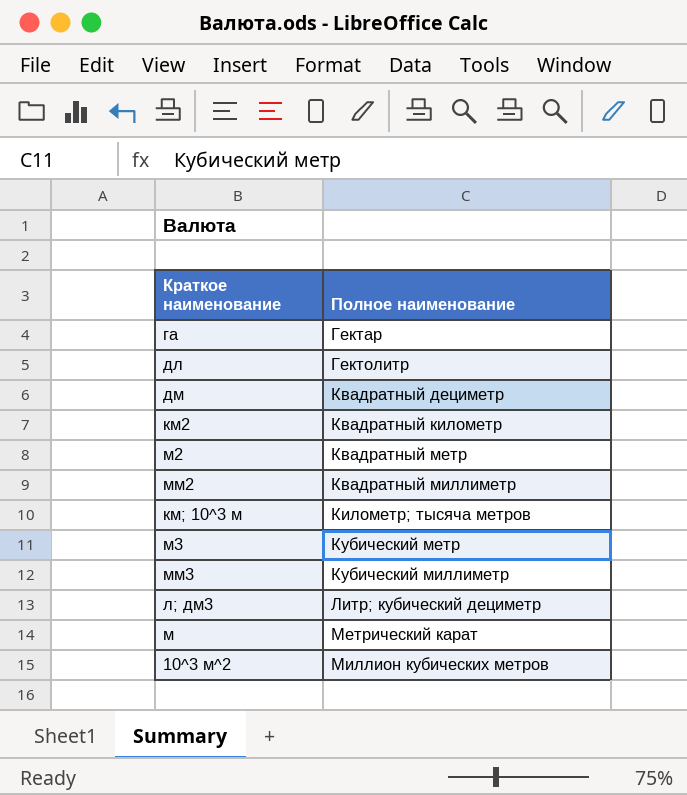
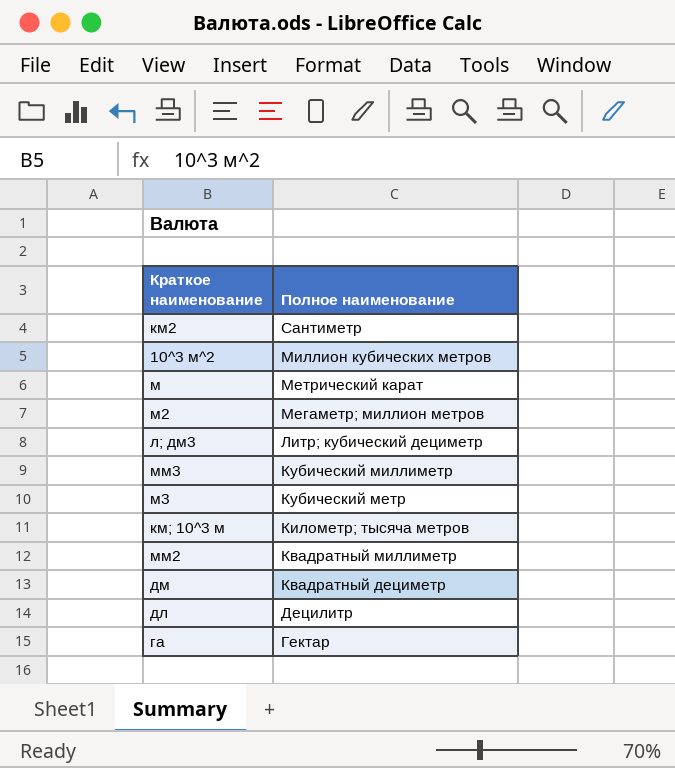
row order: Полное наименование ascending -> Полное наименование descending
км2 | Полное наименование: Квадратный километр -> Сантиметр
м2 | Полное наименование: Квадратный метр -> Мегаметр; миллион метров
дл | Полное наименование: Гектолитр -> Децилитр

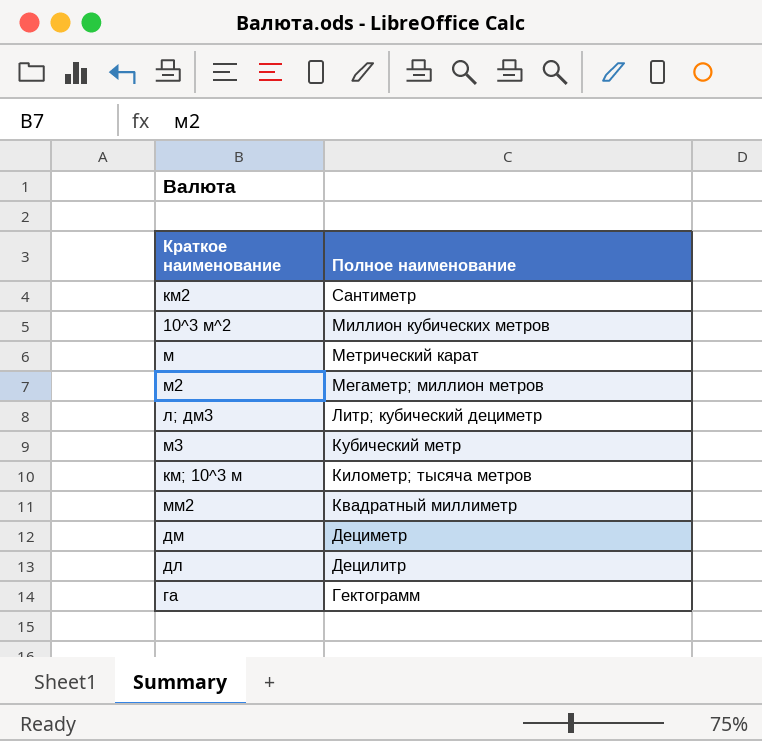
row мм3: Кубический миллиметр -> none
дм | Полное наименование: Квадратный дециметр -> Дециметр
га | Полное наименование: Гектар -> Гектограмм

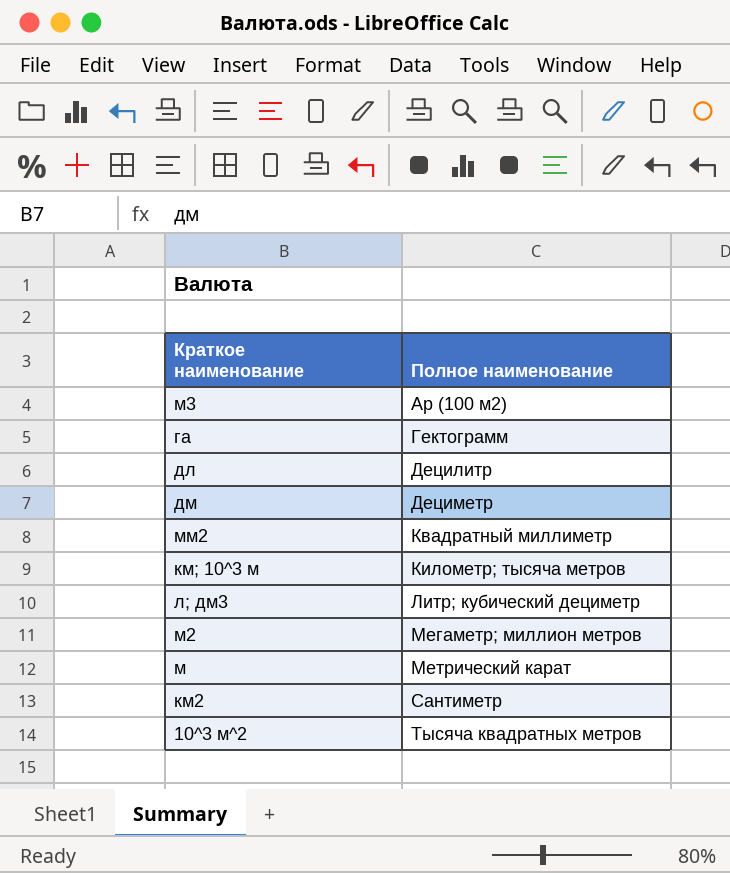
row order: Полное наименование descending -> Полное наименование ascending
м3 | Полное наименование: Кубический метр -> Ар (100 м2)
10^3 м^2 | Полное наименование: Миллион кубических метров -> Тысяча квадратных метров

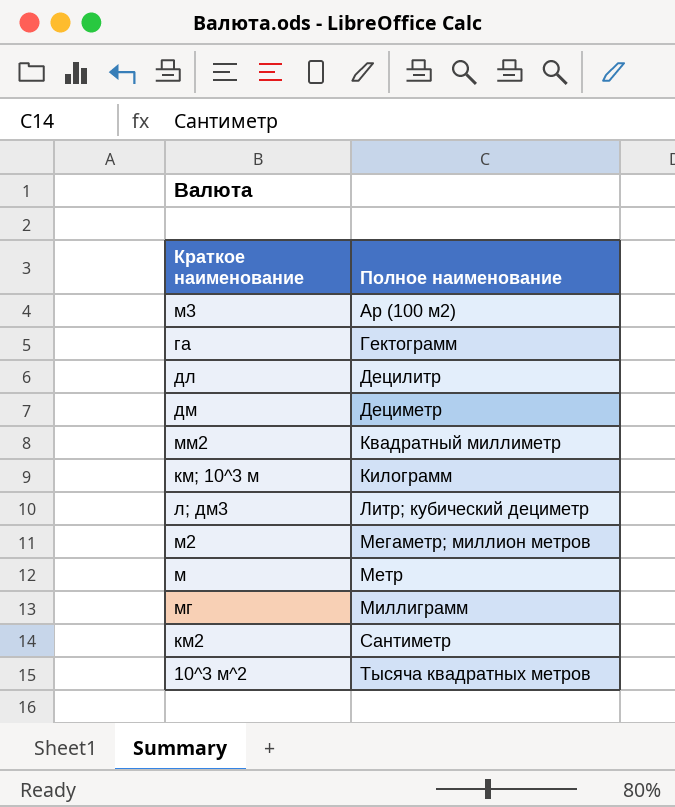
км; 10^3 м | Полное наименование: Километр; тысяча метров -> Килограмм
м | Полное наименование: Метрический карат -> Метр
row мг: none -> Миллиграмм

